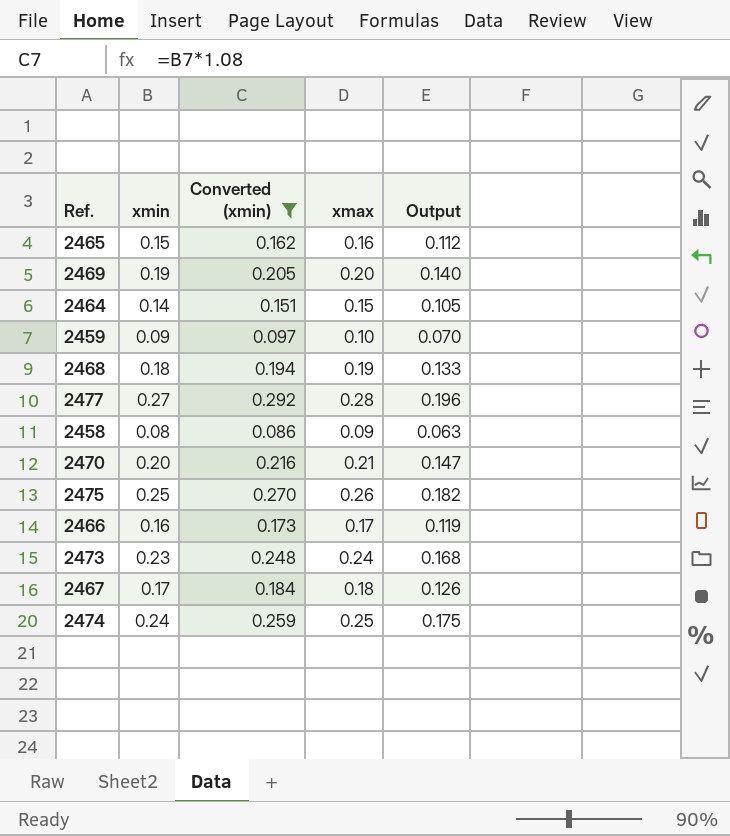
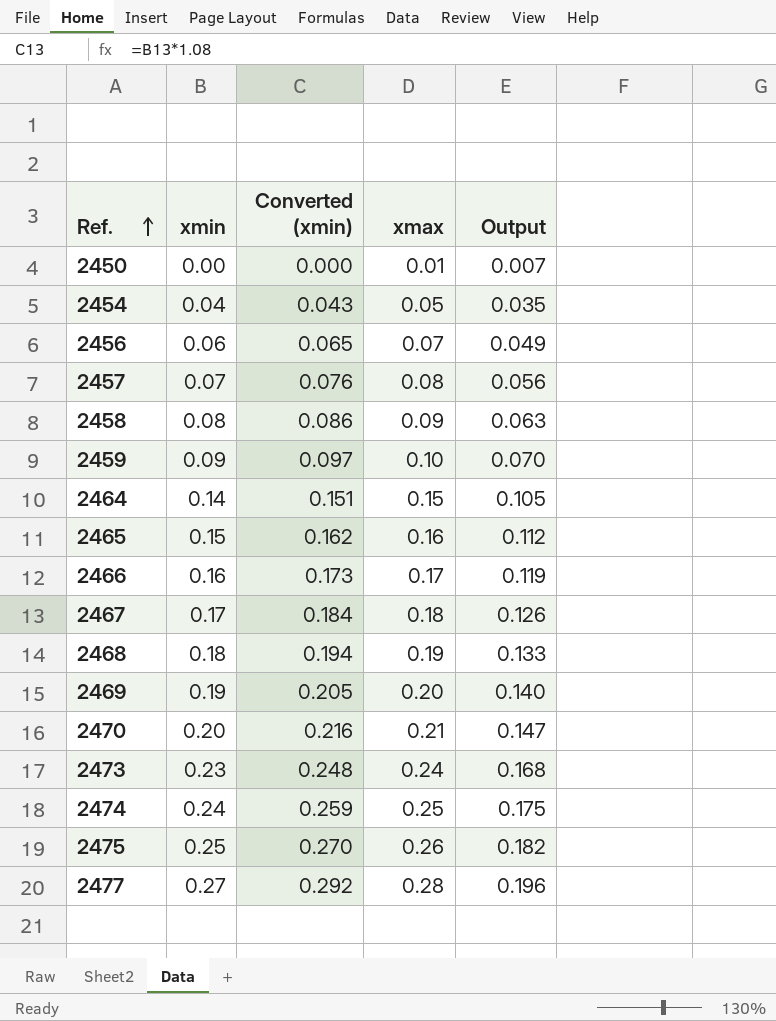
filter: Converted (xmin) >= 0.086 -> none
row order: none -> Ref. ascending

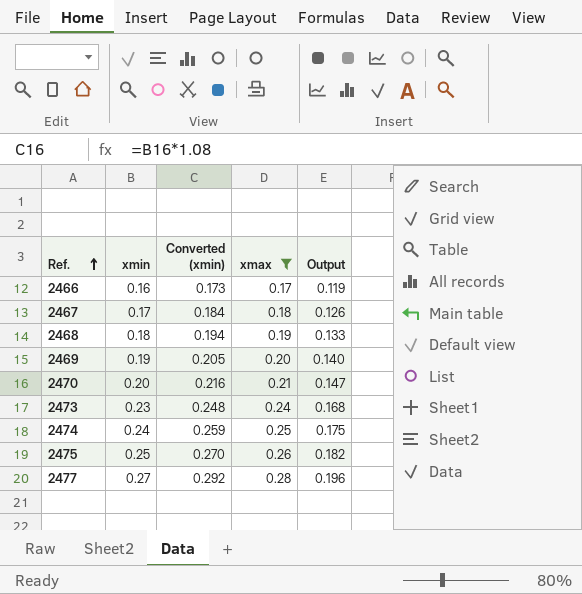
filter: none -> xmax >= 0.17

